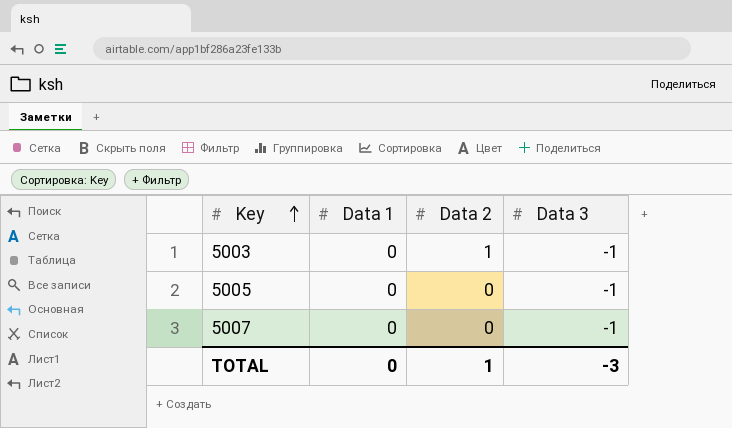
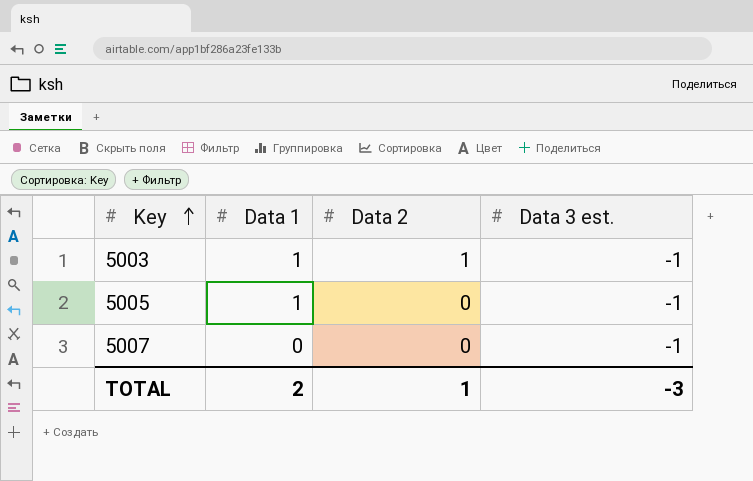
column name: Data 3 -> Data 3 est.
5003 | Data 1: 0 -> 1
5005 | Data 1: 0 -> 1
TOTAL | Data 1: 0 -> 2

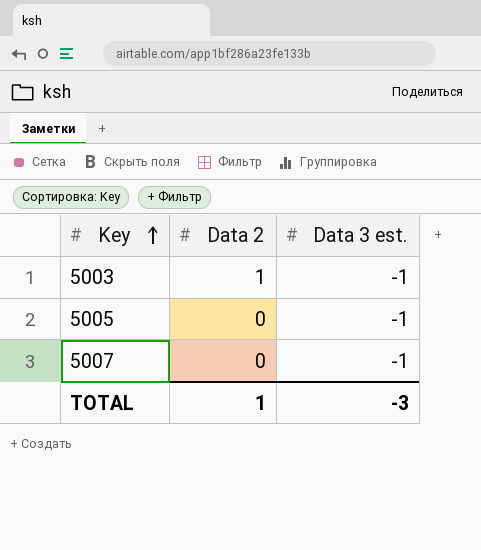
column Data 1 | position: 2 -> none

